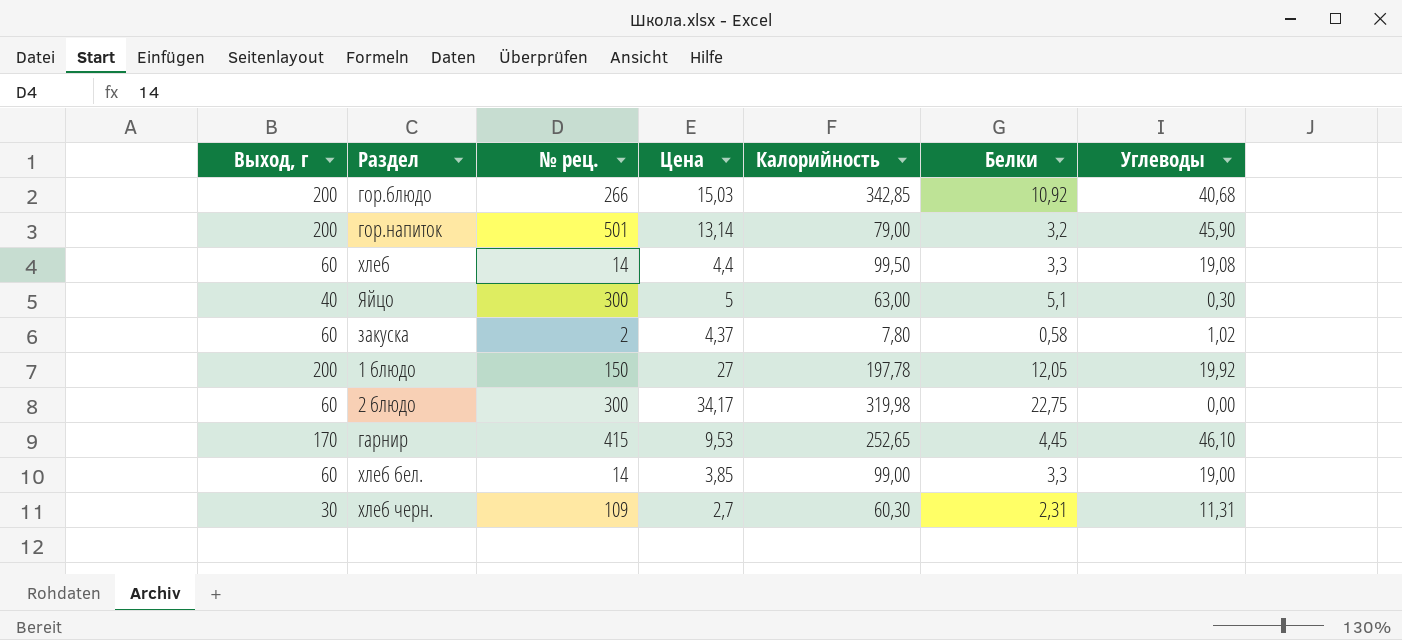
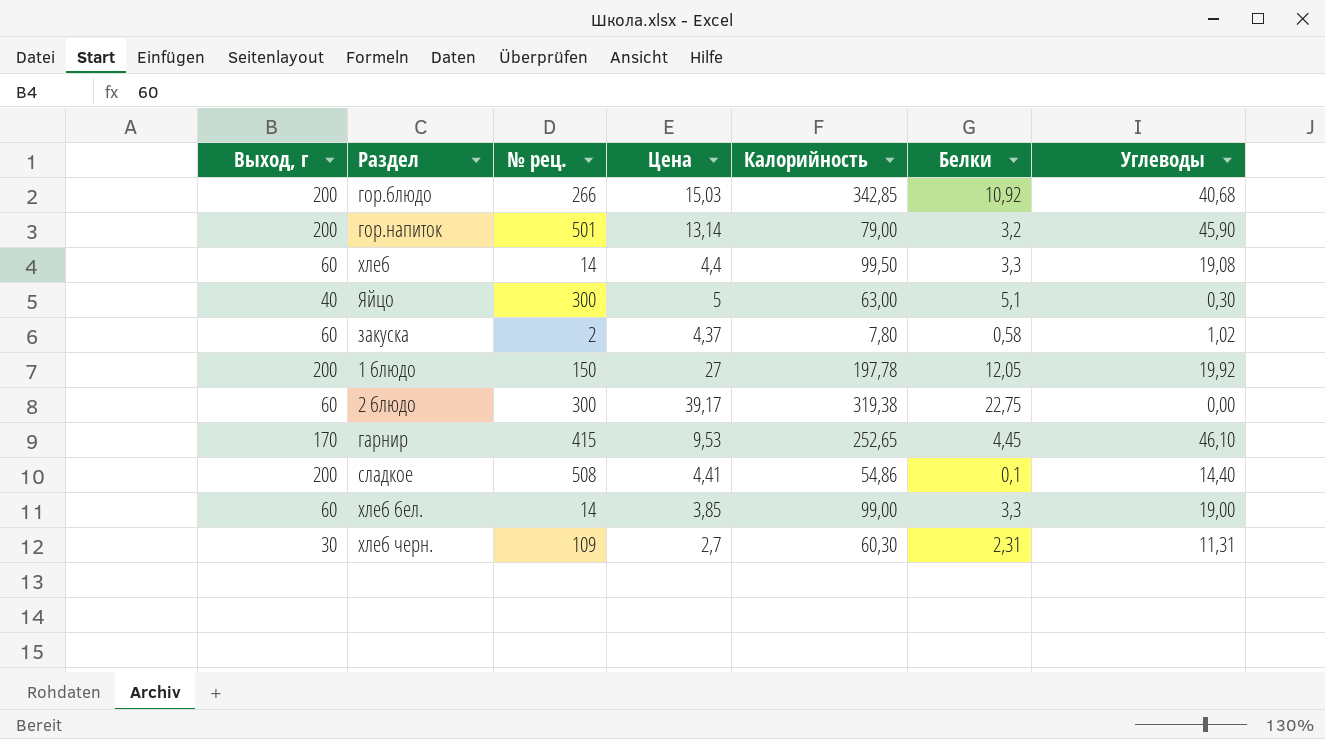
2 блюдо | Цена: 34,17 -> 39,17
2 блюдо | Калорийность: 319,98 -> 319,38
row сладкое: none -> 200 | 508 | 4,41 | 54,86 | 0,1 | 14,40

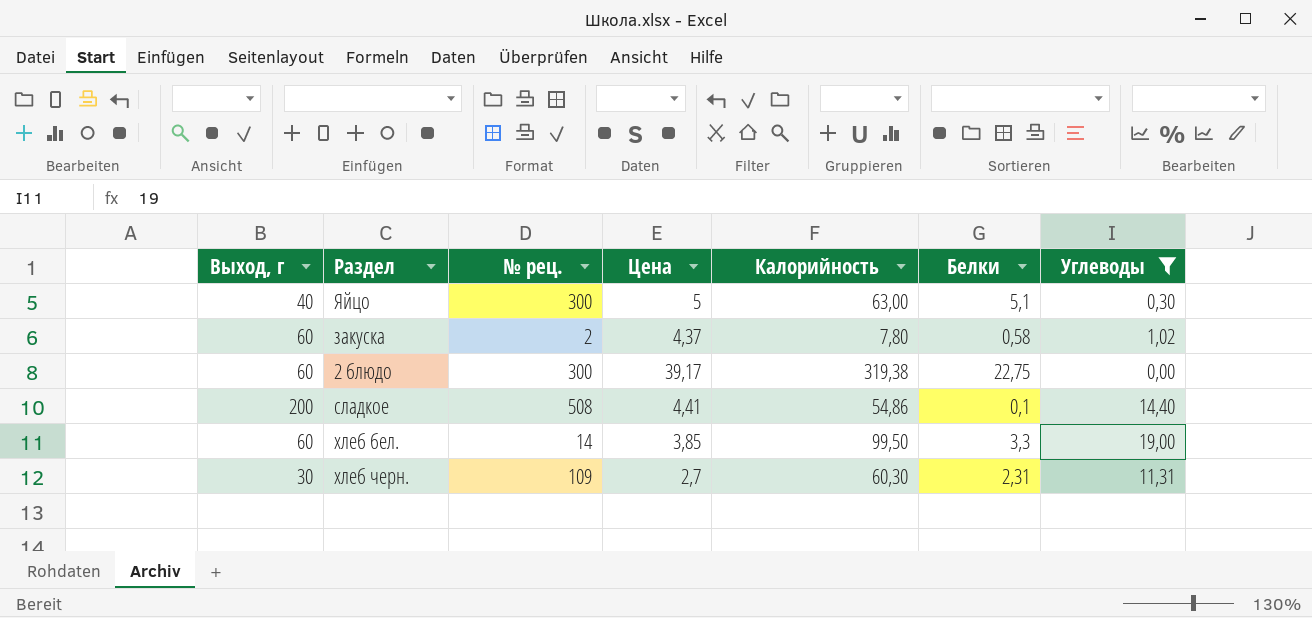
filter: none -> Углеводы <= 19,00
хлеб бел. | Калорийность: 99,00 -> 99,50

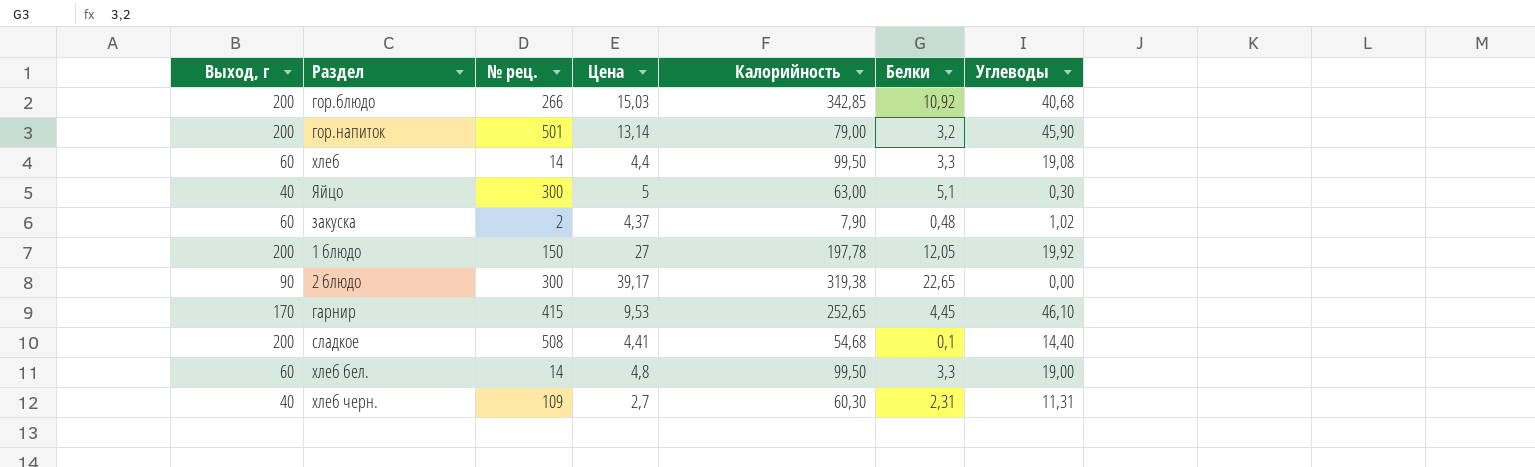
filter: Углеводы <= 19,00 -> none
закуска | Калорийность: 7,80 -> 7,90
закуска | Белки: 0,58 -> 0,48
2 блюдо | Выход, г: 60 -> 90
2 блюдо | Белки: 22,75 -> 22,65
сладкое | Калорийность: 54,86 -> 54,68
хлеб бел. | Цена: 3,85 -> 4,8
хлеб черн. | Выход, г: 30 -> 40

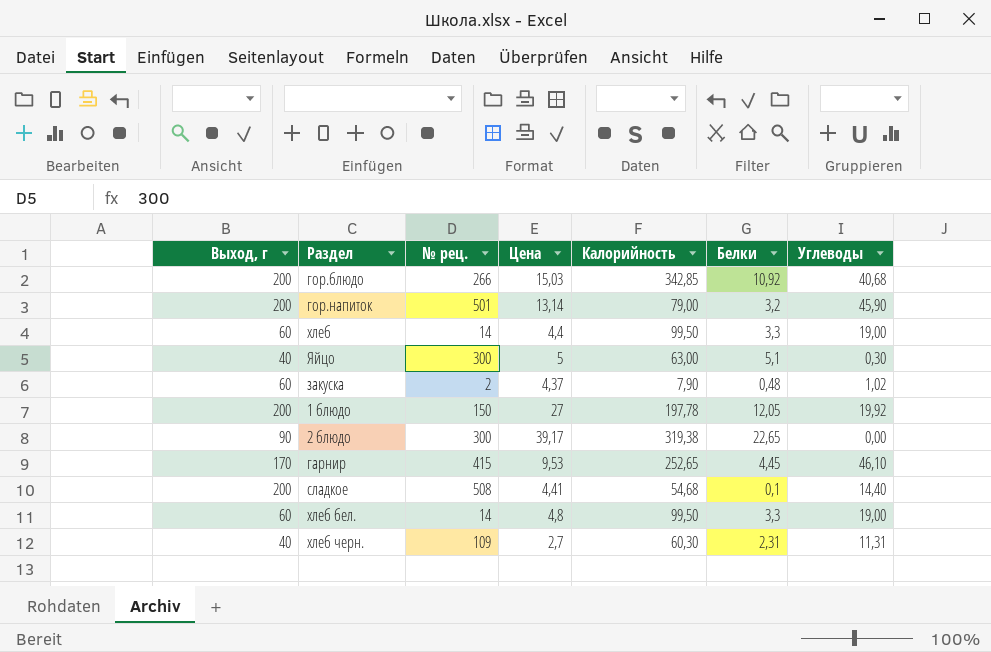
хлеб | Углеводы: 19,08 -> 19,00

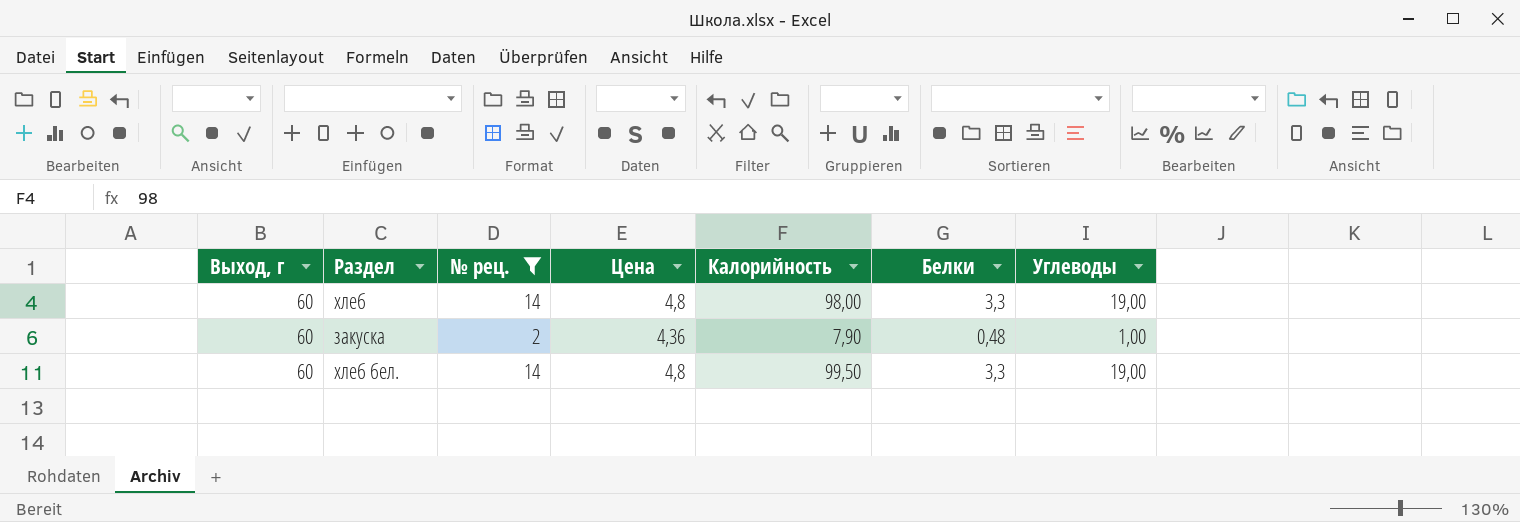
filter: none -> № рец. <= 14
хлеб | Цена: 4,4 -> 4,8
хлеб | Калорийность: 99,50 -> 98,00
закуска | Цена: 4,37 -> 4,36
закуска | Углеводы: 1,02 -> 1,00

